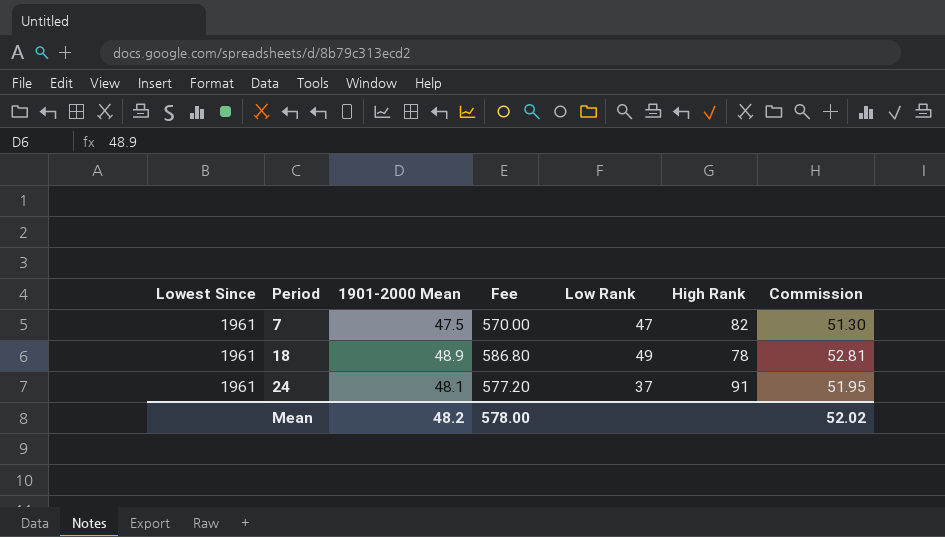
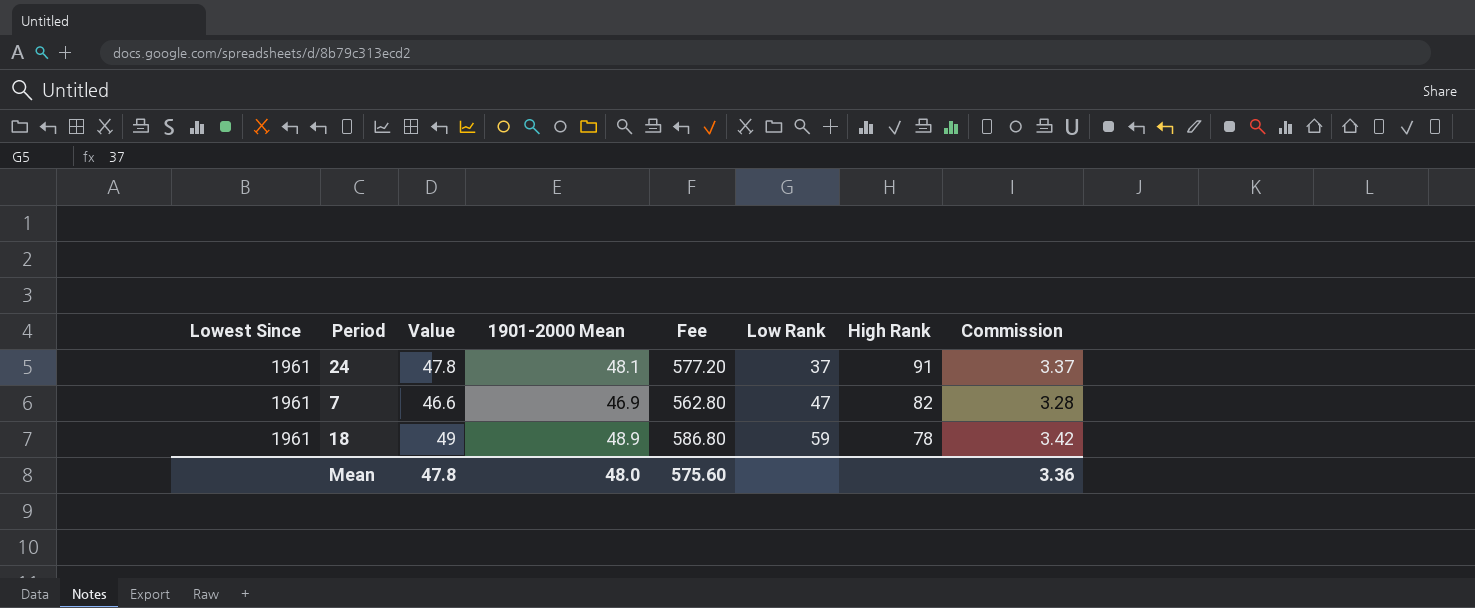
row order: Period ascending -> Low Rank ascending
column Value | position: none -> 3
column Commission | formula: [1901-2000 Mean] * 1.08 -> [1901-2000 Mean] * 0.07
7 | 1901-2000 Mean: 47.5 -> 46.9
7 | Fee: 570.00 -> 562.80
18 | Low Rank: 49 -> 59
Mean | 1901-2000 Mean: 48.2 -> 48.0
Mean | Fee: 578.00 -> 575.60
Mean | Commission: 52.02 -> 3.36

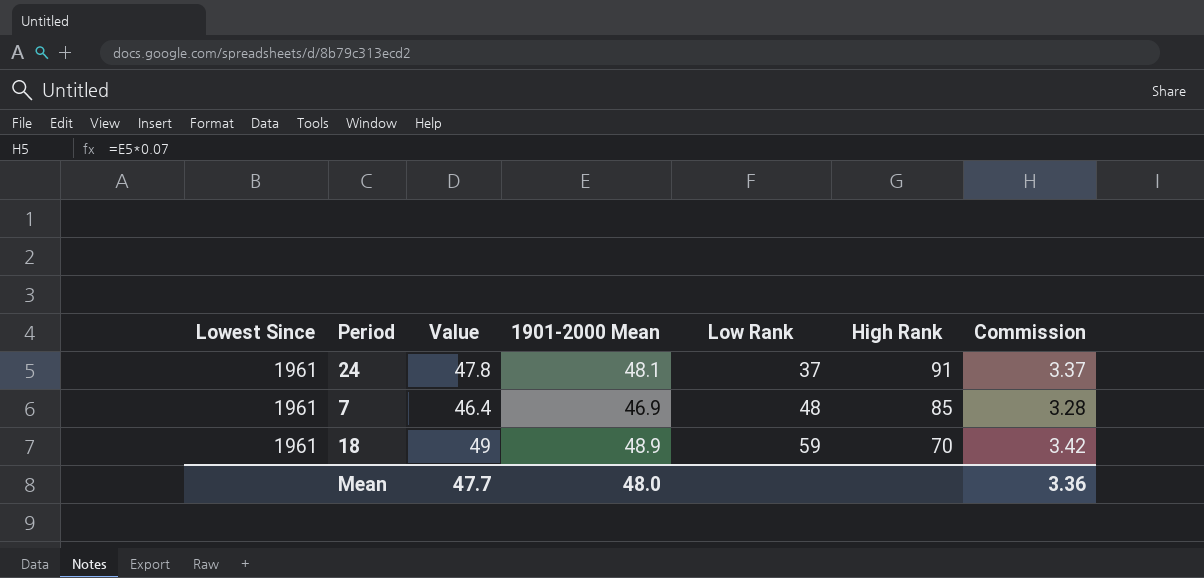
column Fee | formula: [1901-2000 Mean] * 12 -> none
7 | Value: 46.6 -> 46.4
7 | Low Rank: 47 -> 48
7 | High Rank: 82 -> 85
18 | High Rank: 78 -> 70
Mean | Value: 47.8 -> 47.7

